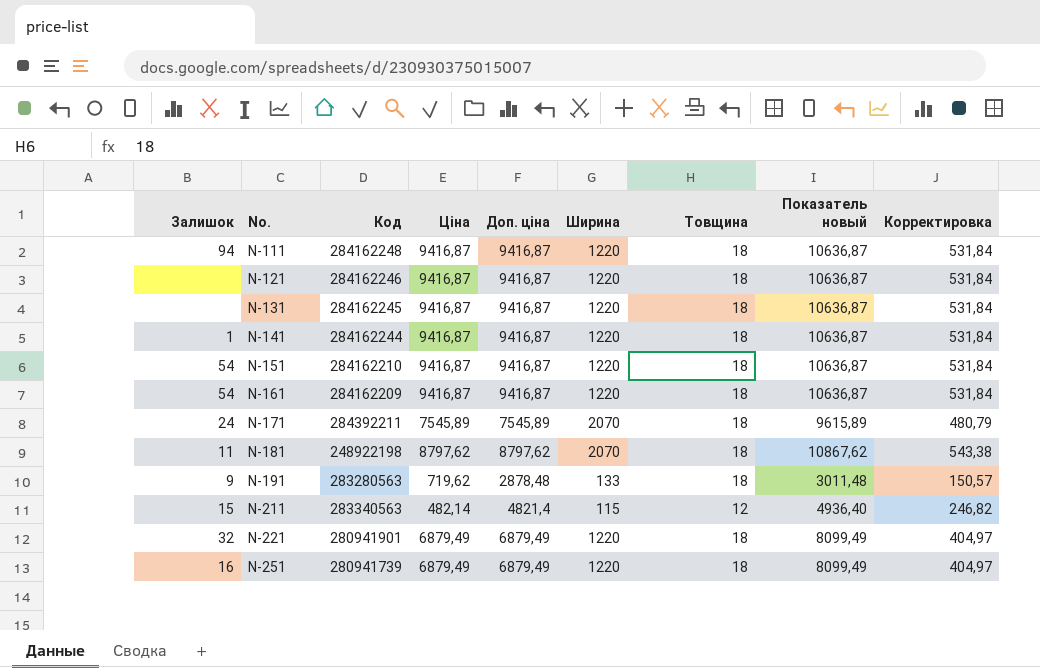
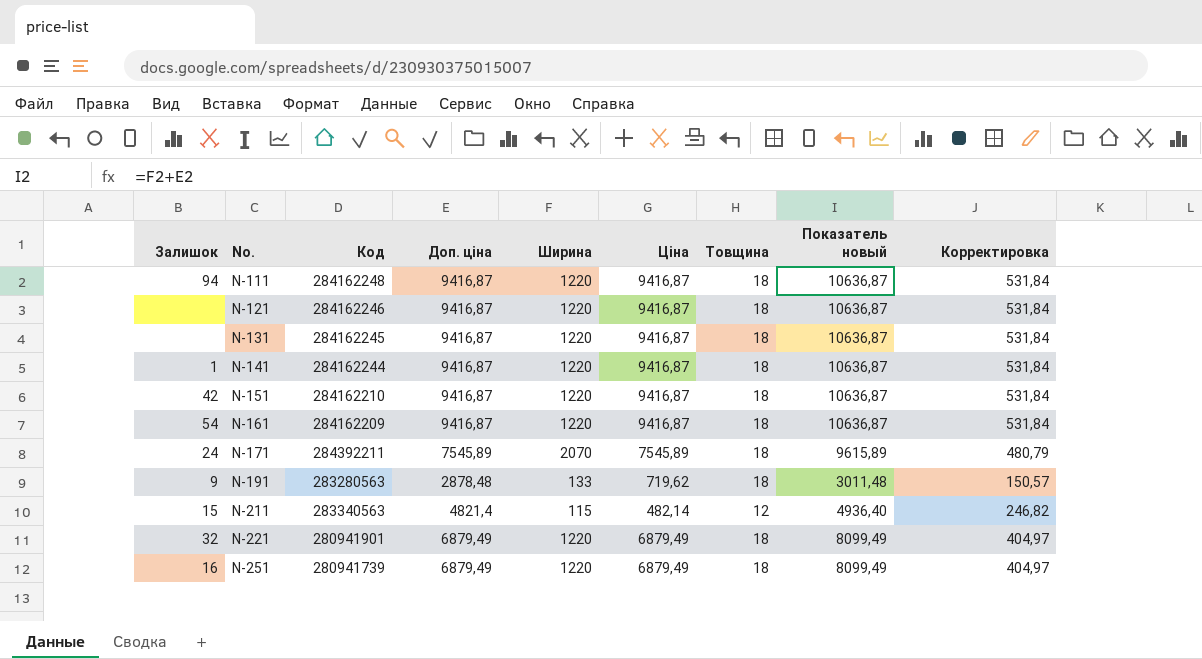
column Ціна | position: 4 -> 6
row N-181: 11 | 248922198 | 8797,62 | 8797,62 | 2070 | 18 | 10867,62 | 543,38 -> none
N-151 | Залишок: 54 -> 42

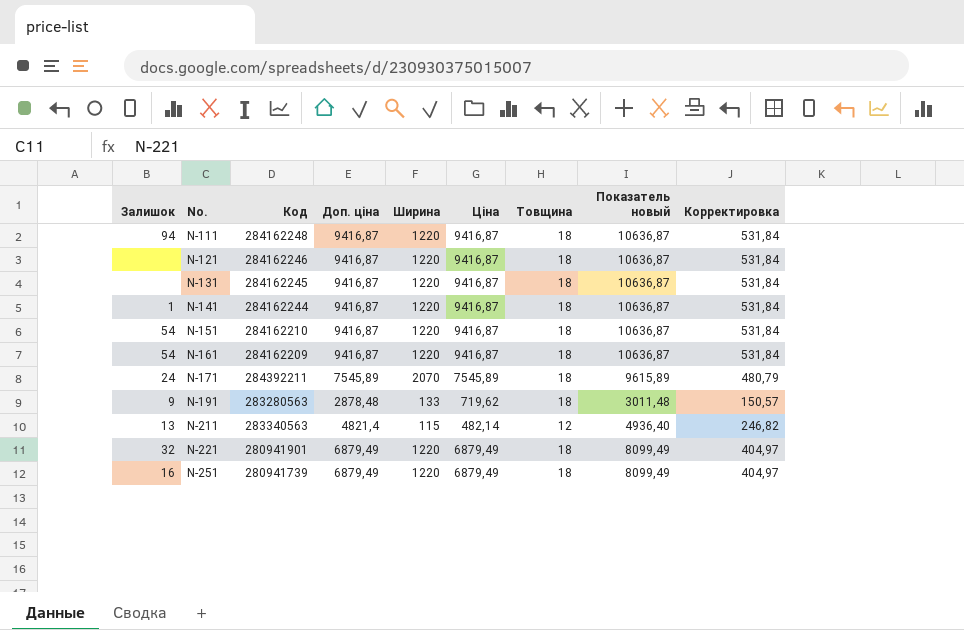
N-151 | Залишок: 42 -> 54
N-211 | Залишок: 15 -> 13

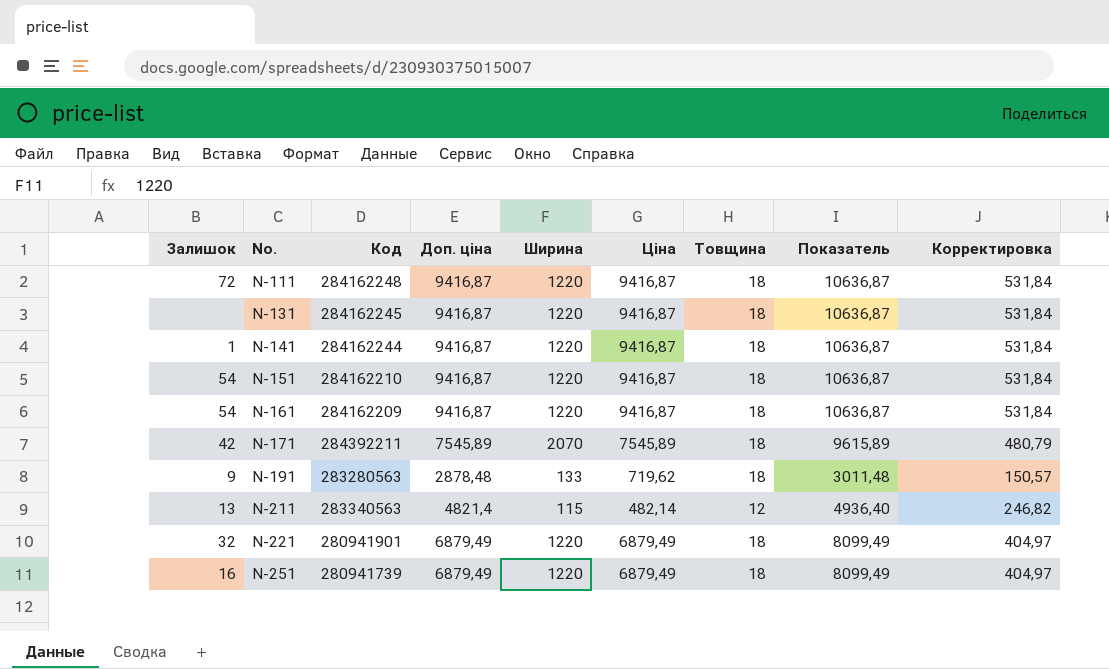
column name: Показатель новый -> Показатель
row N-121: none | 284162246 | 9416,87 | 1220 | 9416,87 | 18 | 10636,87 | 531,84 -> none
N-111 | Залишок: 94 -> 72
N-171 | Залишок: 24 -> 42

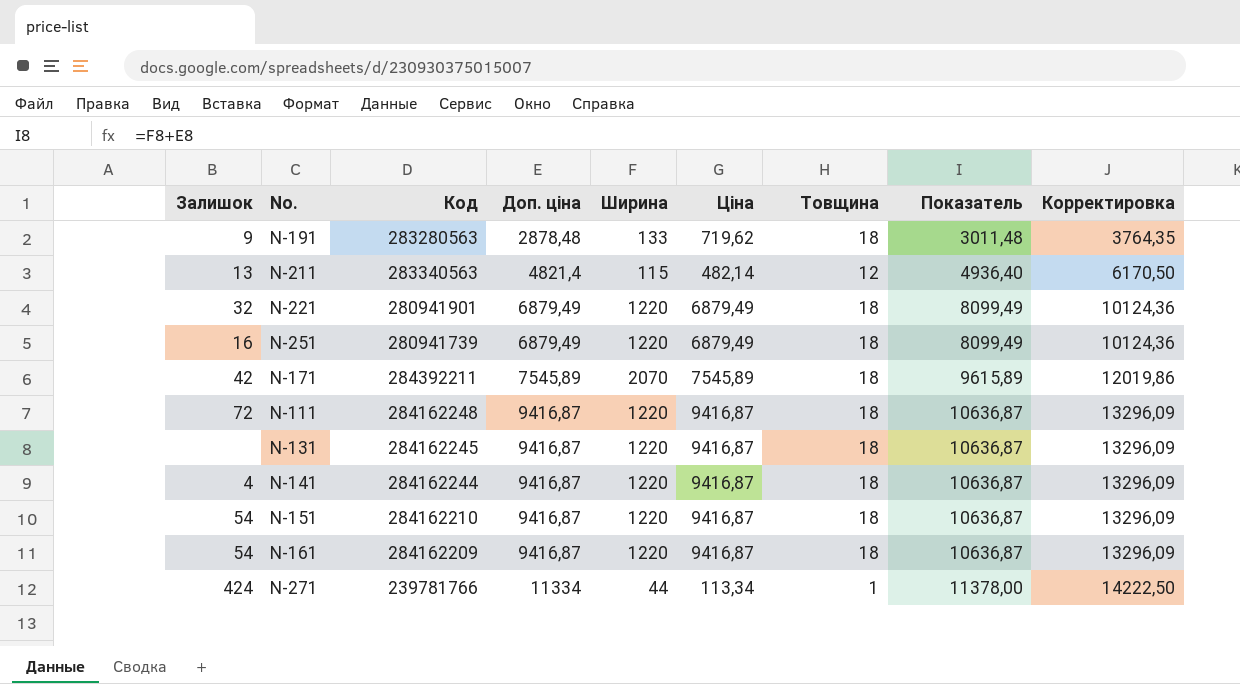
row order: No. ascending -> Доп. ціна ascending
column Корректировка | formula: [Показатель] * 0,05 -> [Показатель] * 1,25
N-141 | Залишок: 1 -> 4
row N-271: none -> 424 | 239781766 | 11334 | 44 | 113,34 | 1 | 11378,00 | 14222,50

